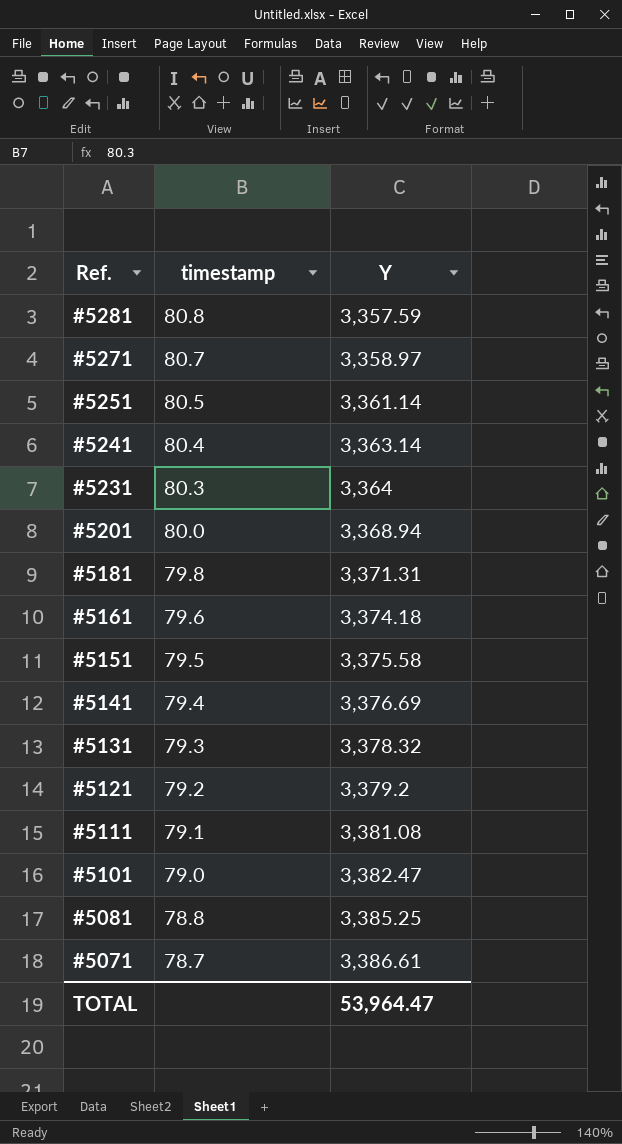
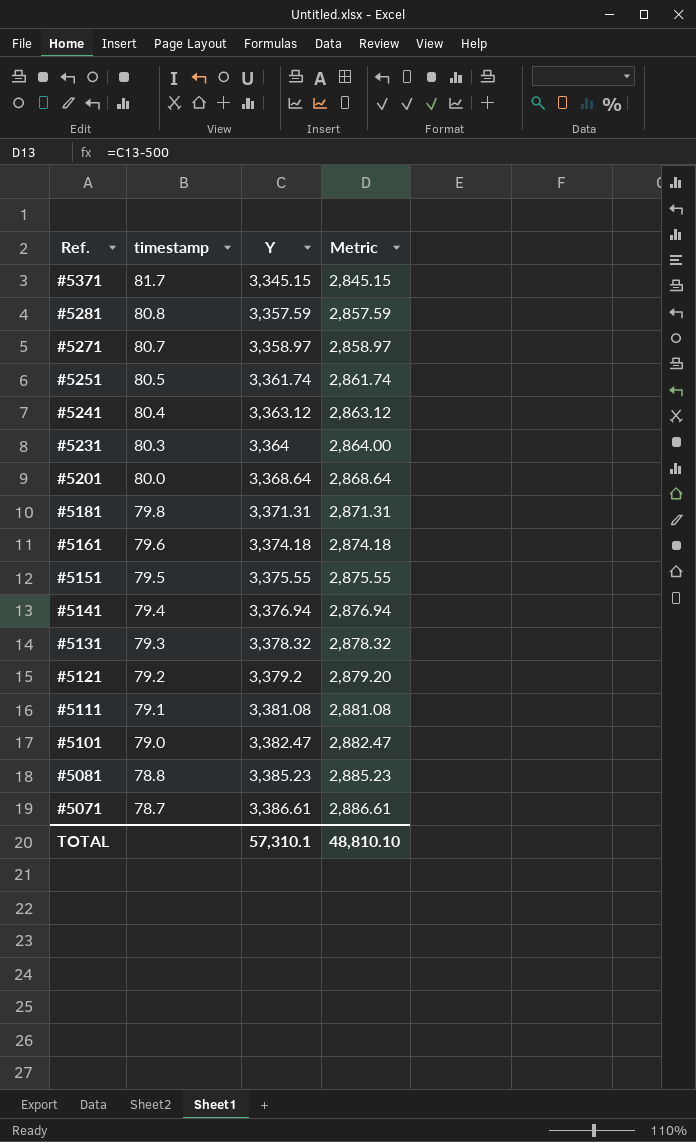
column Metric | formula: none -> [Y] - 500
row #5371: none -> 81.7 | 3,345.15 | 2,845.15
#5251 | Y: 3,361.14 -> 3,361.74
#5241 | Y: 3,363.14 -> 3,363.12
#5201 | Y: 3,368.94 -> 3,368.64
#5151 | Y: 3,375.58 -> 3,375.55
#5141 | Y: 3,376.69 -> 3,376.94
#5081 | Y: 3,385.25 -> 3,385.23
TOTAL | Y: 53,964.47 -> 57,310.1

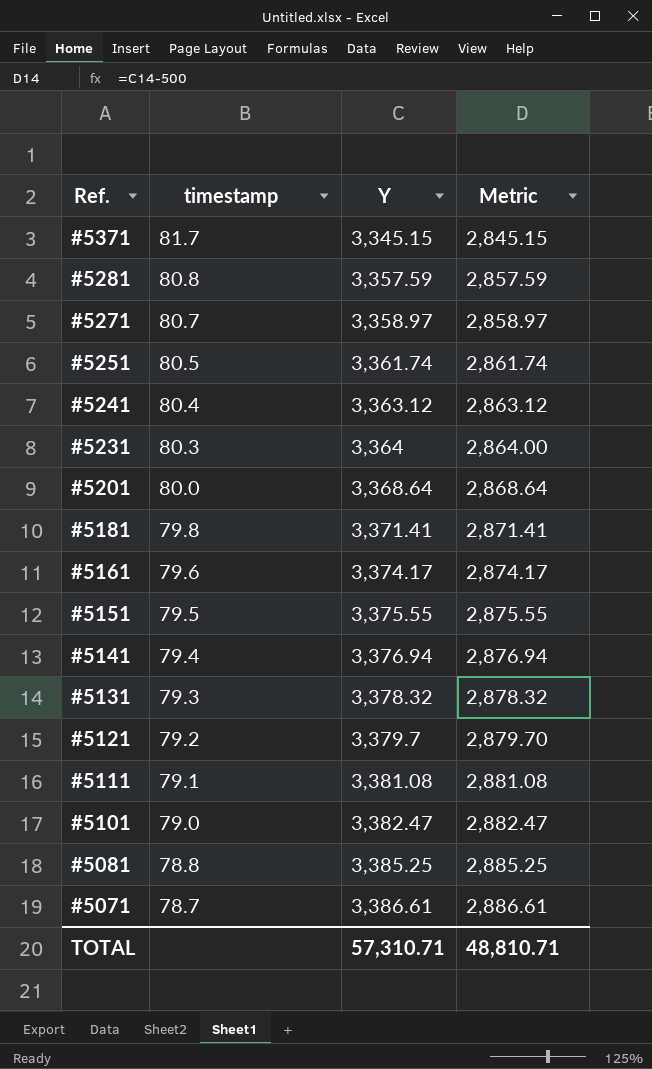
#5181 | Y: 3,371.31 -> 3,371.41
#5181 | Metric: 2,871.31 -> 2,871.41
#5161 | Y: 3,374.18 -> 3,374.17
#5161 | Metric: 2,874.18 -> 2,874.17
#5121 | Y: 3,379.2 -> 3,379.7
#5121 | Metric: 2,879.20 -> 2,879.70
#5081 | Y: 3,385.23 -> 3,385.25
#5081 | Metric: 2,885.23 -> 2,885.25
TOTAL | Y: 57,310.1 -> 57,310.71
TOTAL | Metric: 48,810.10 -> 48,810.71

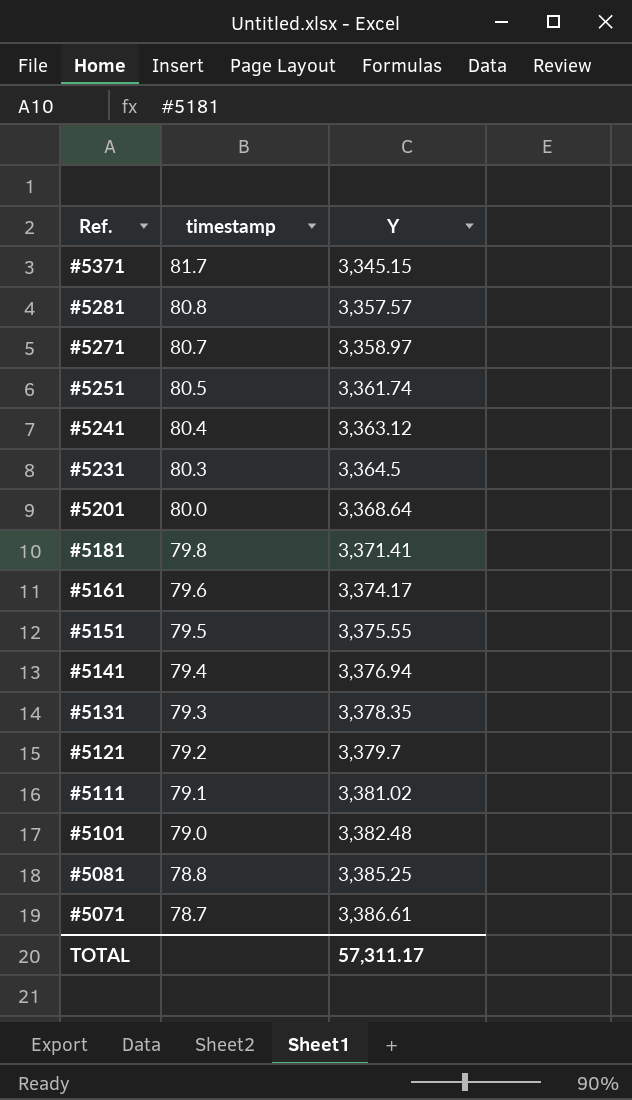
column Metric | formula: [Y] - 500 -> none
#5281 | Y: 3,357.59 -> 3,357.57
#5231 | Y: 3,364 -> 3,364.5
#5131 | Y: 3,378.32 -> 3,378.35
#5111 | Y: 3,381.08 -> 3,381.02
#5101 | Y: 3,382.47 -> 3,382.48
TOTAL | Y: 57,310.71 -> 57,311.17

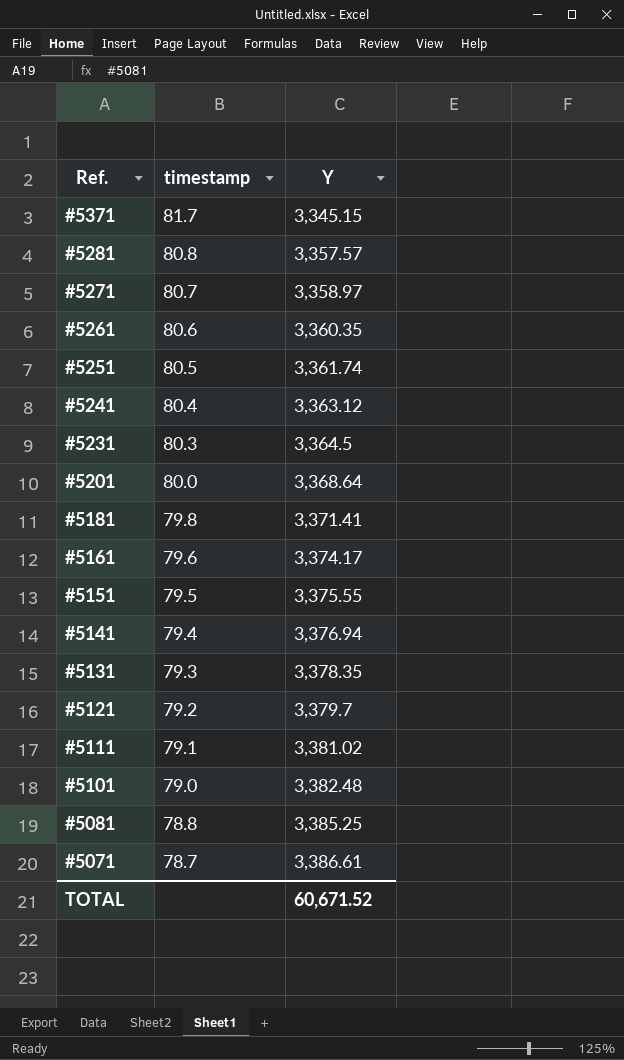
row #5261: none -> 80.6 | 3,360.35
TOTAL | Y: 57,311.17 -> 60,671.52

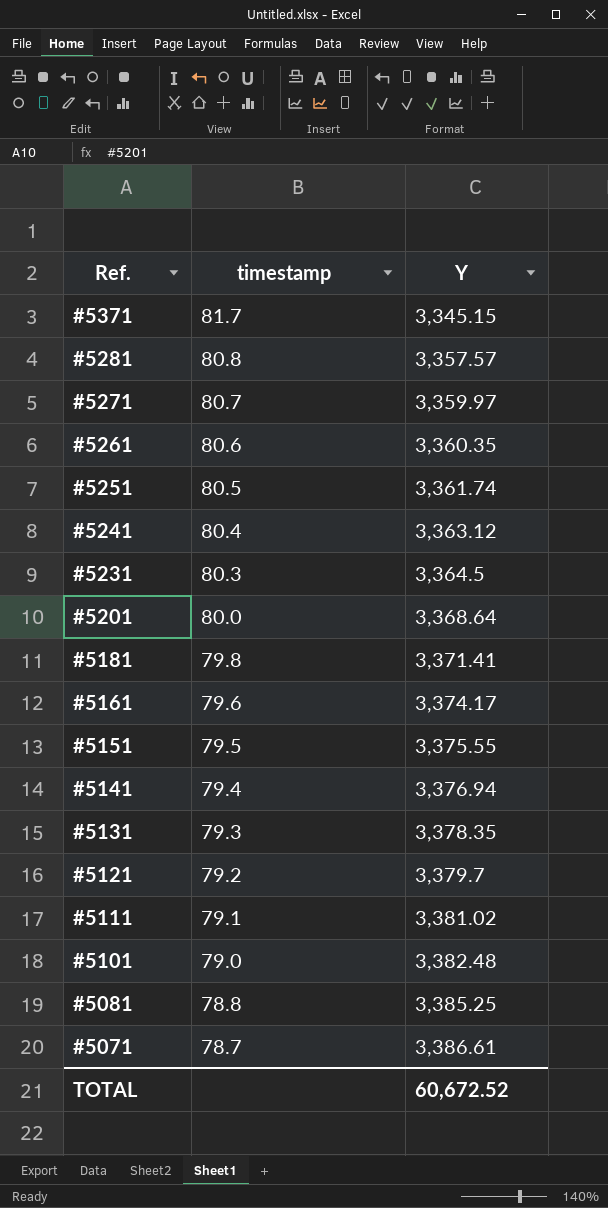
#5271 | Y: 3,358.97 -> 3,359.97
TOTAL | Y: 60,671.52 -> 60,672.52

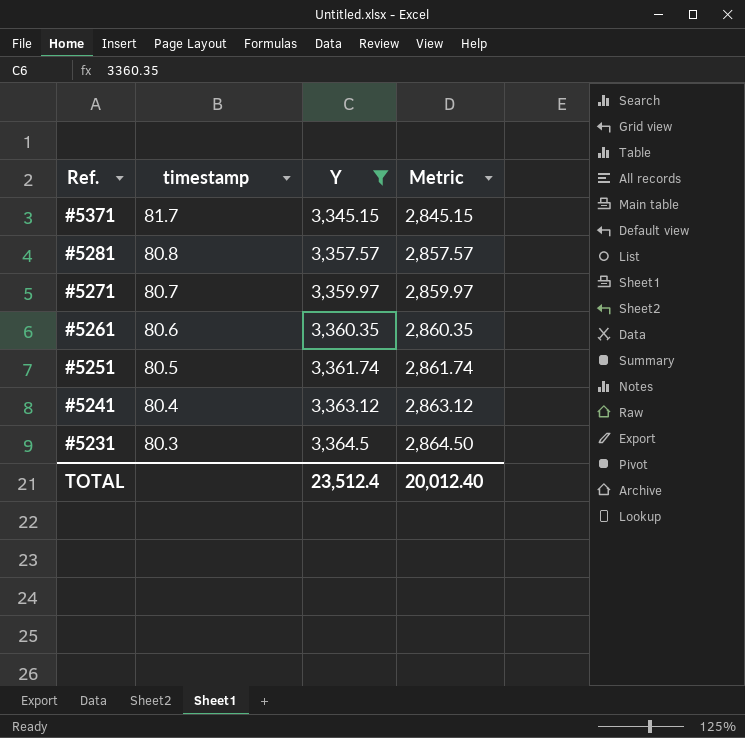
filter: none -> Y <= 3,364.5
column Metric | formula: none -> [Y] - 500
TOTAL | Y: 60,672.52 -> 23,512.4

